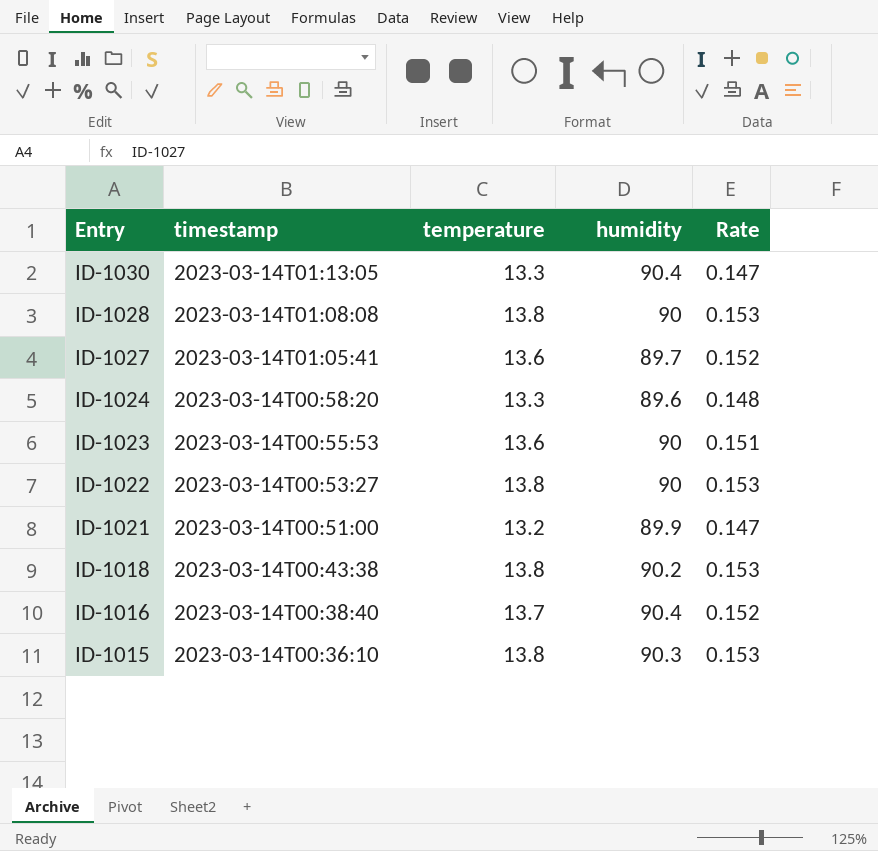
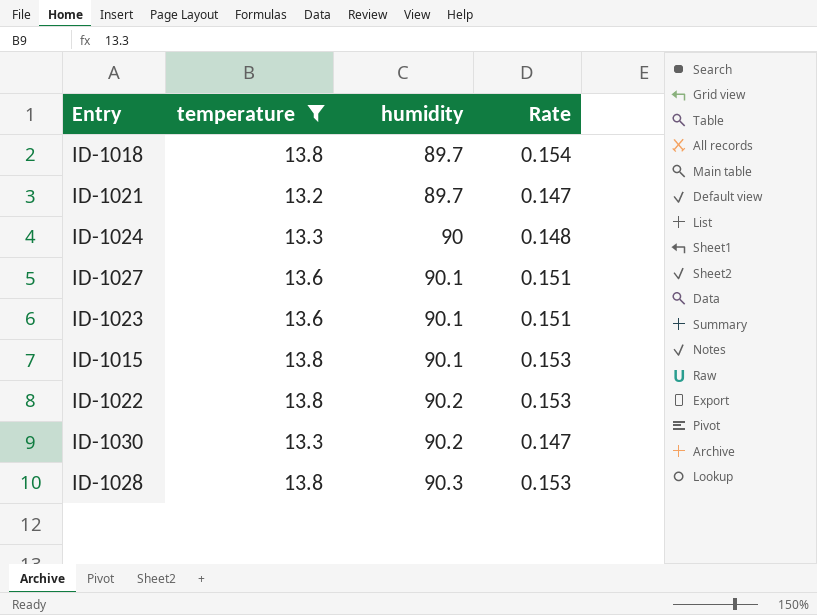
filter: none -> temperature != 13.7
row order: Entry descending -> humidity ascending
column timestamp | position: 2 -> none
ID-1018 | humidity: 90.2 -> 89.7
ID-1018 | Rate: 0.153 -> 0.154
ID-1021 | humidity: 89.9 -> 89.7
ID-1024 | humidity: 89.6 -> 90
ID-1027 | humidity: 89.7 -> 90.1
ID-1027 | Rate: 0.152 -> 0.151
ID-1023 | humidity: 90 -> 90.1
ID-1015 | humidity: 90.3 -> 90.1
ID-1022 | humidity: 90 -> 90.2
ID-1030 | humidity: 90.4 -> 90.2
ID-1028 | humidity: 90 -> 90.3

